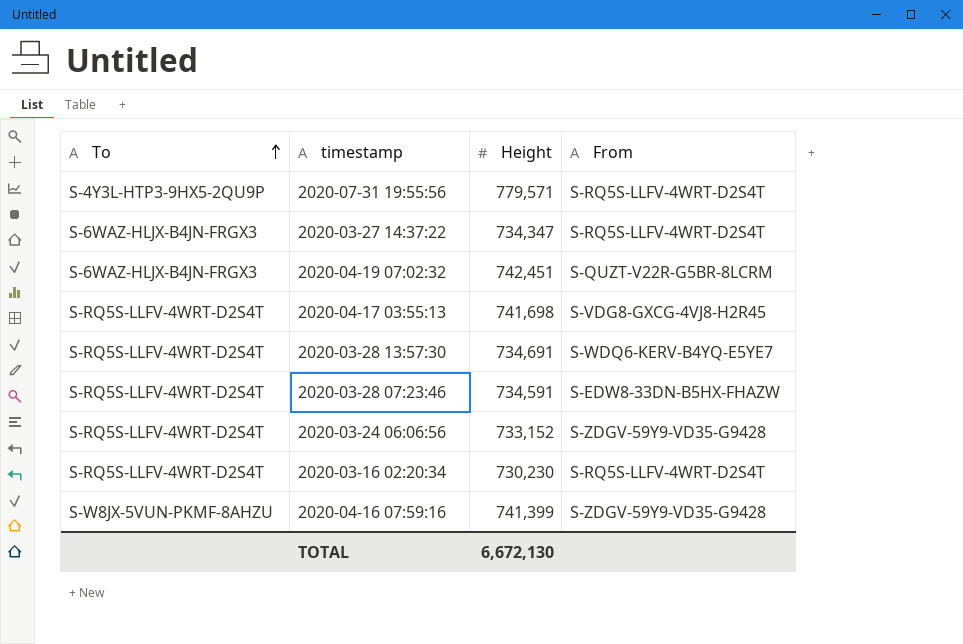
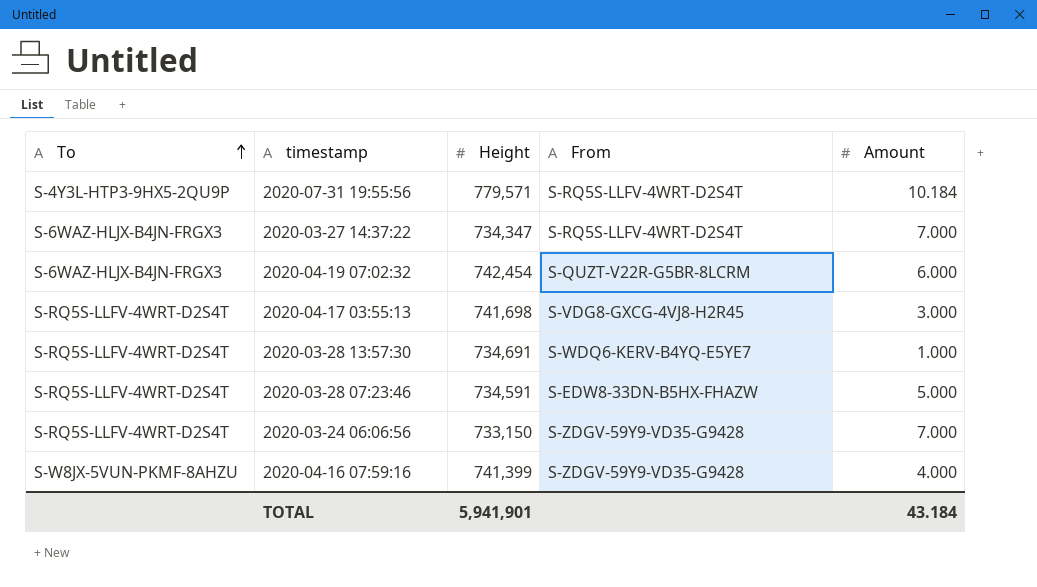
column Amount | position: none -> 5
row 2020-03-16 02:20:34: S-RQ5S-LLFV-4WRT-D2S4T | 730,230 | S-RQ5S-LLFV-4WRT-D2S4T -> none
2020-04-19 07:02:32 | Height: 742,451 -> 742,454
2020-03-24 06:06:56 | Height: 733,152 -> 733,150
TOTAL | Height: 6,672,130 -> 5,941,901

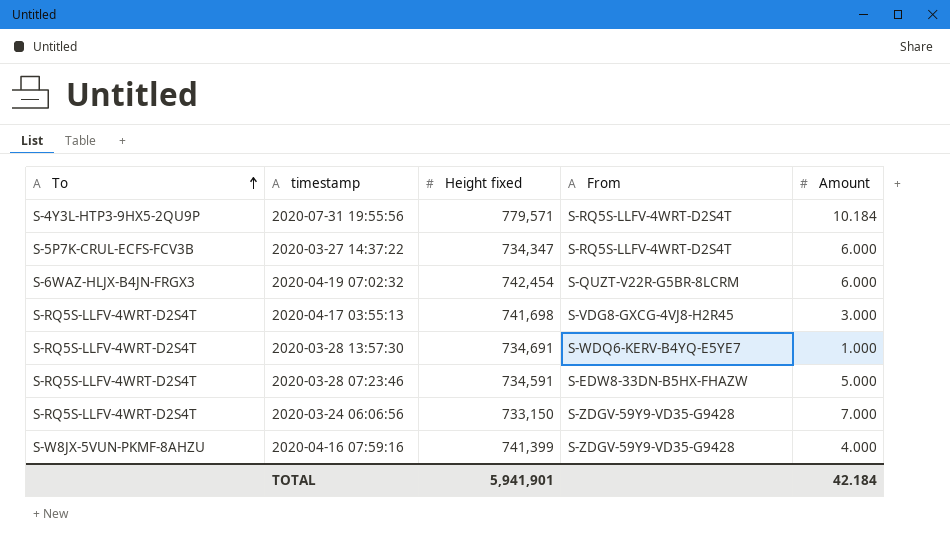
column name: Height -> Height fixed
2020-03-27 14:37:22 | To: S-6WAZ-HLJX-B4JN-FRGX3 -> S-5P7K-CRUL-ECFS-FCV3B
2020-03-27 14:37:22 | Amount: 7.000 -> 6.000
TOTAL | Amount: 43.184 -> 42.184

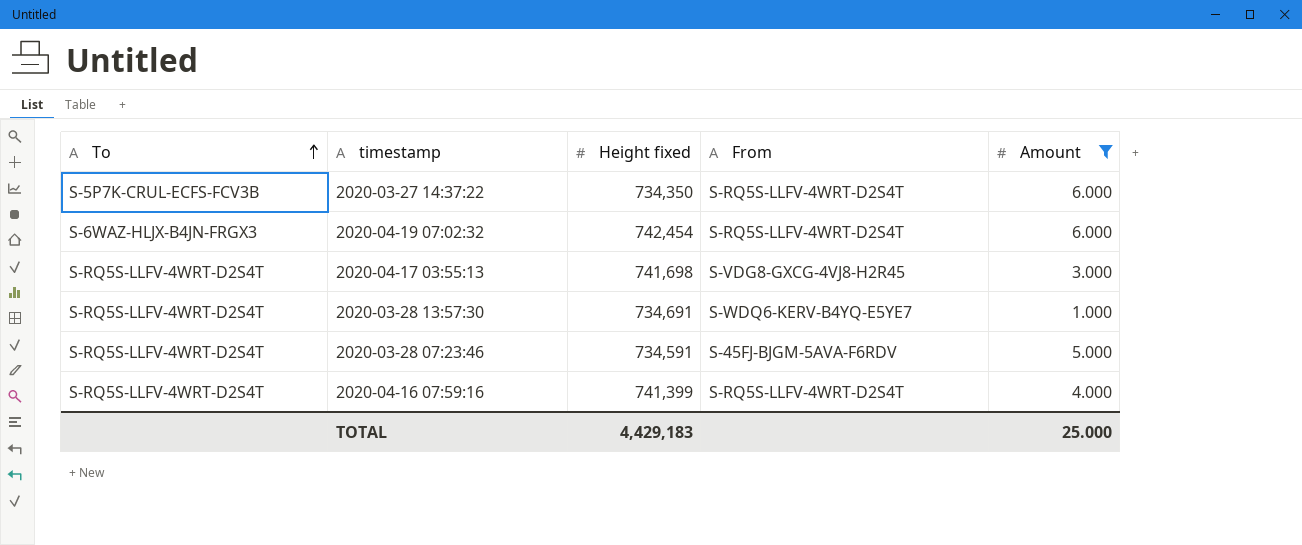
filter: none -> Amount <= 6.000
2020-03-27 14:37:22 | Height fixed: 734,347 -> 734,350
2020-04-19 07:02:32 | From: S-QUZT-V22R-G5BR-8LCRM -> S-RQ5S-LLFV-4WRT-D2S4T
2020-03-28 07:23:46 | From: S-EDW8-33DN-B5HX-FHAZW -> S-45FJ-BJGM-5AVA-F6RDV
2020-04-16 07:59:16 | To: S-W8JX-5VUN-PKMF-8AHZU -> S-RQ5S-LLFV-4WRT-D2S4T
2020-04-16 07:59:16 | From: S-ZDGV-59Y9-VD35-G9428 -> S-RQ5S-LLFV-4WRT-D2S4T
TOTAL | Height fixed: 5,941,901 -> 4,429,183
TOTAL | Amount: 42.184 -> 25.000

